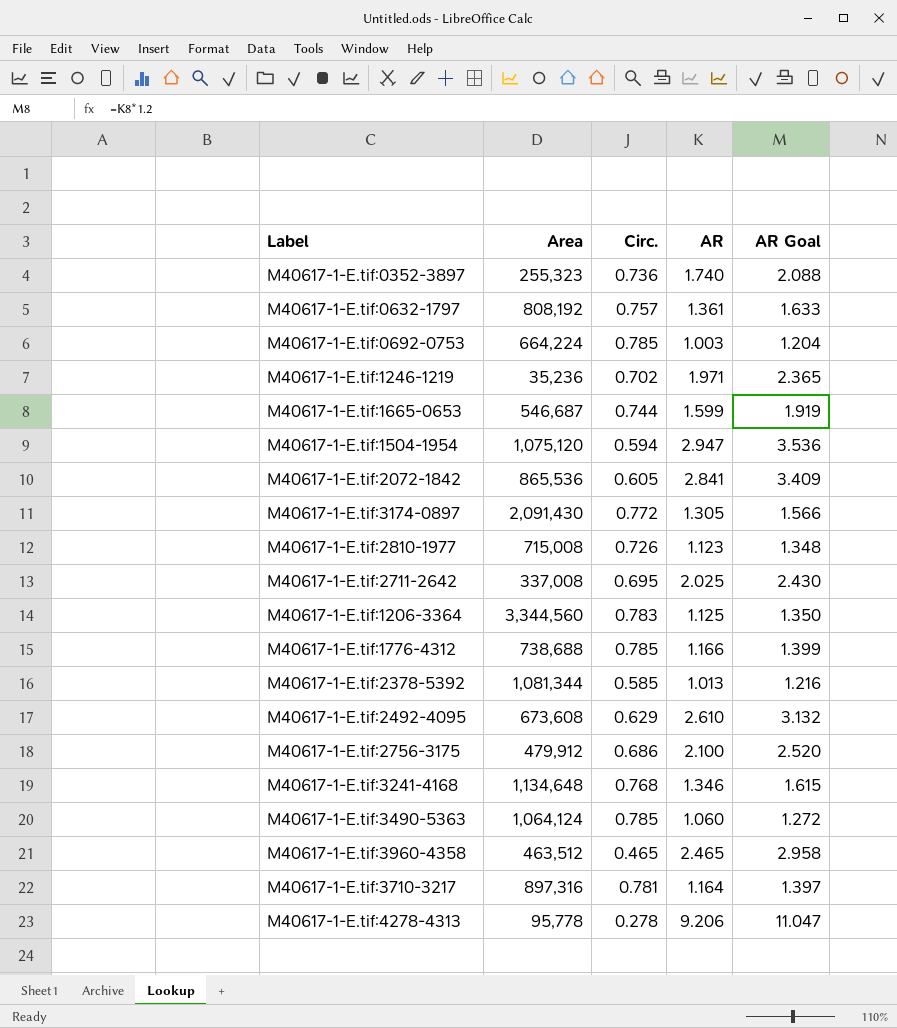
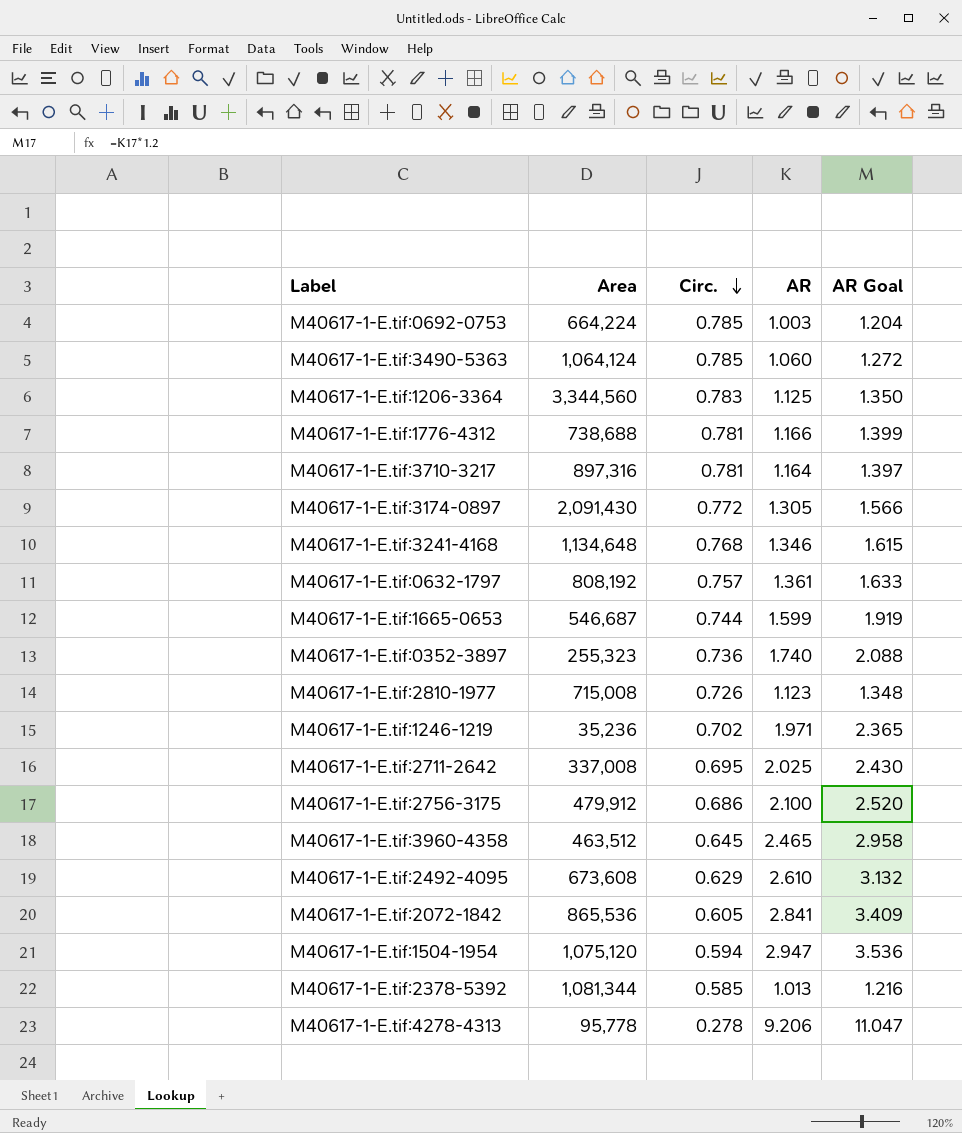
row order: none -> Circ. descending
M40617-1-E.tif:1776-4312 | Circ.: 0.785 -> 0.781
M40617-1-E.tif:3960-4358 | Circ.: 0.465 -> 0.645

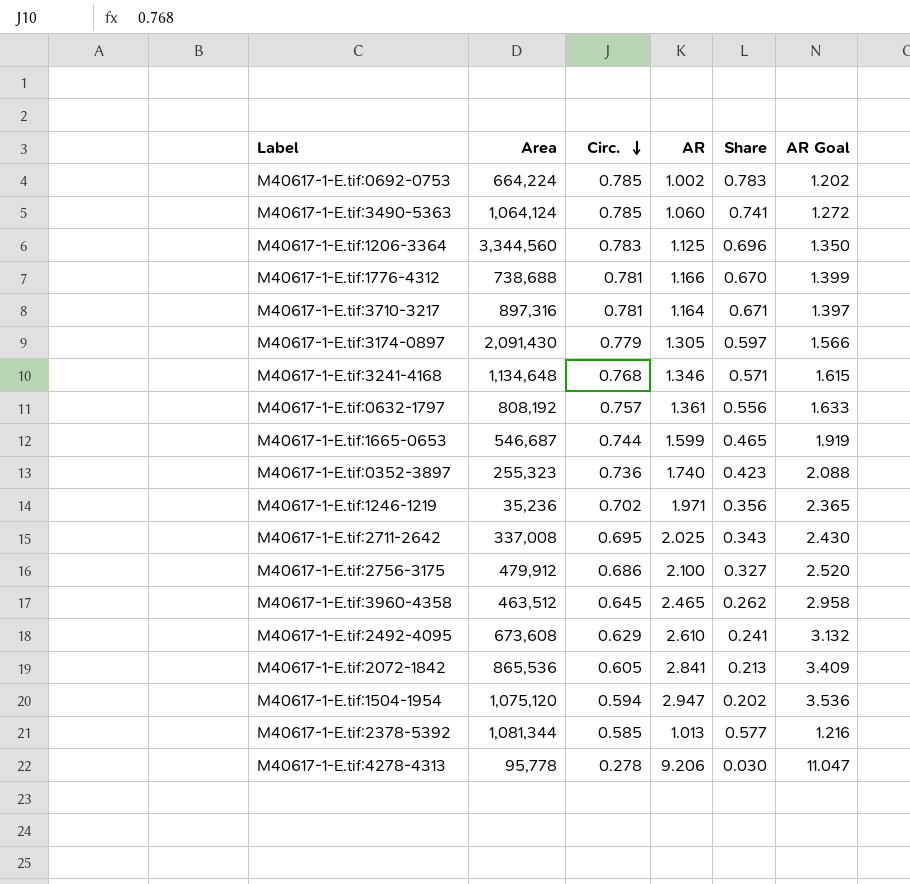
column Share | formula: none -> [Circ.] / [AR]
row M40617-1-E.tif:2810-1977: 715,008 | 0.726 | 1.123 | 1.348 -> none
M40617-1-E.tif:0692-0753 | AR: 1.003 -> 1.002
M40617-1-E.tif:0692-0753 | AR Goal: 1.204 -> 1.202
M40617-1-E.tif:3174-0897 | Circ.: 0.772 -> 0.779

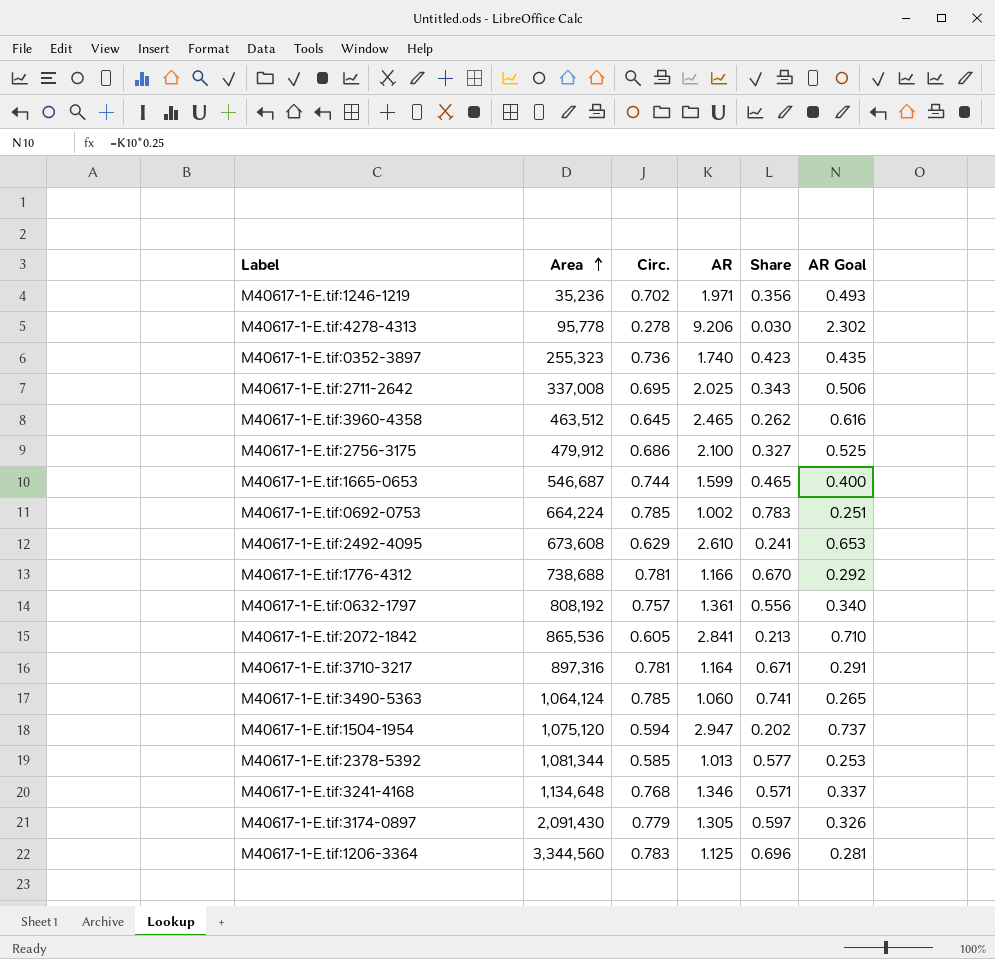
row order: Circ. descending -> Area ascending
column AR Goal | formula: [AR] * 1.2 -> [AR] * 0.25

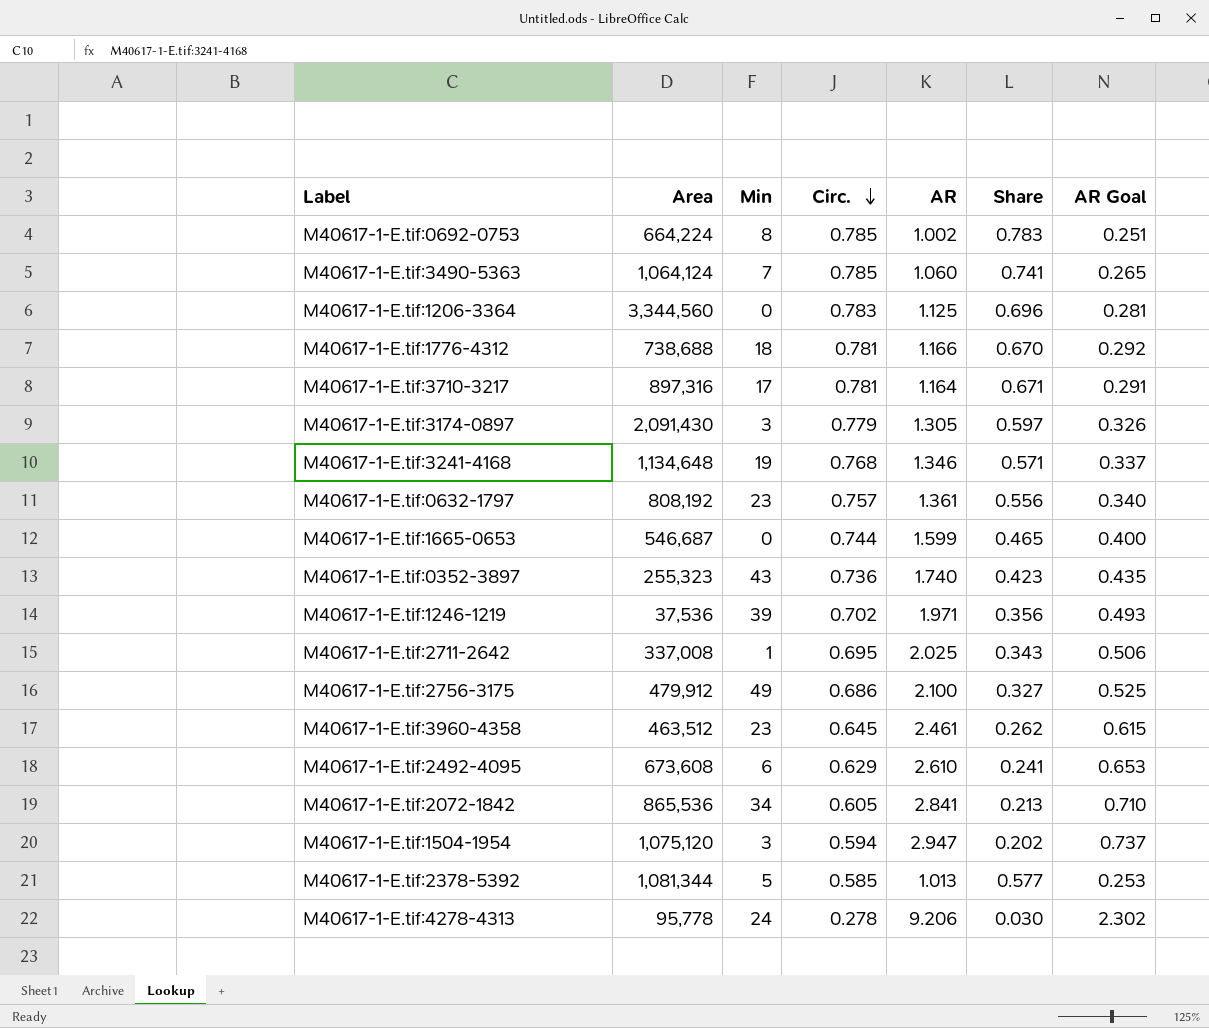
row order: Area ascending -> Circ. descending
column Min | position: none -> 3
M40617-1-E.tif:1246-1219 | Area: 35,236 -> 37,536
M40617-1-E.tif:3960-4358 | AR: 2.465 -> 2.461
M40617-1-E.tif:3960-4358 | AR Goal: 0.616 -> 0.615

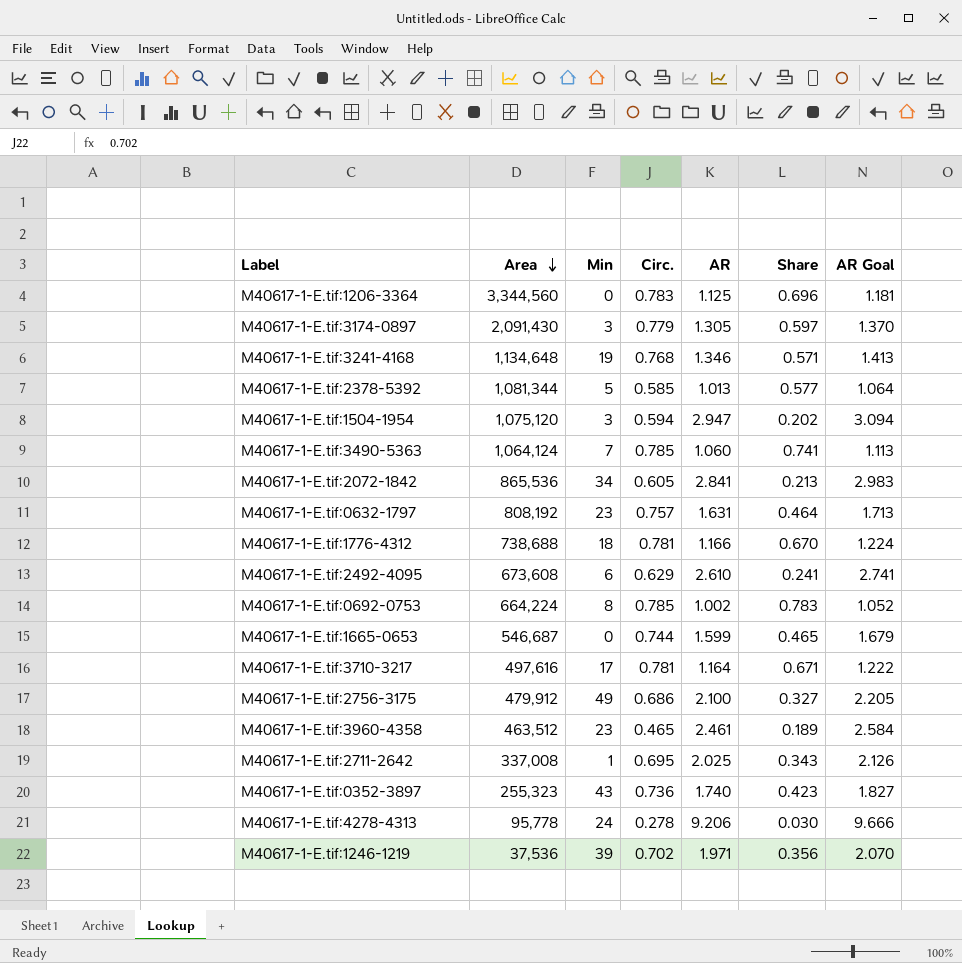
row order: Circ. descending -> Area descending
column AR Goal | formula: [AR] * 0.25 -> [AR] * 1.05
M40617-1-E.tif:0632-1797 | AR: 1.361 -> 1.631
M40617-1-E.tif:0632-1797 | Share: 0.556 -> 0.464
M40617-1-E.tif:3710-3217 | Area: 897,316 -> 497,616
M40617-1-E.tif:3960-4358 | Circ.: 0.645 -> 0.465
M40617-1-E.tif:3960-4358 | Share: 0.262 -> 0.189

